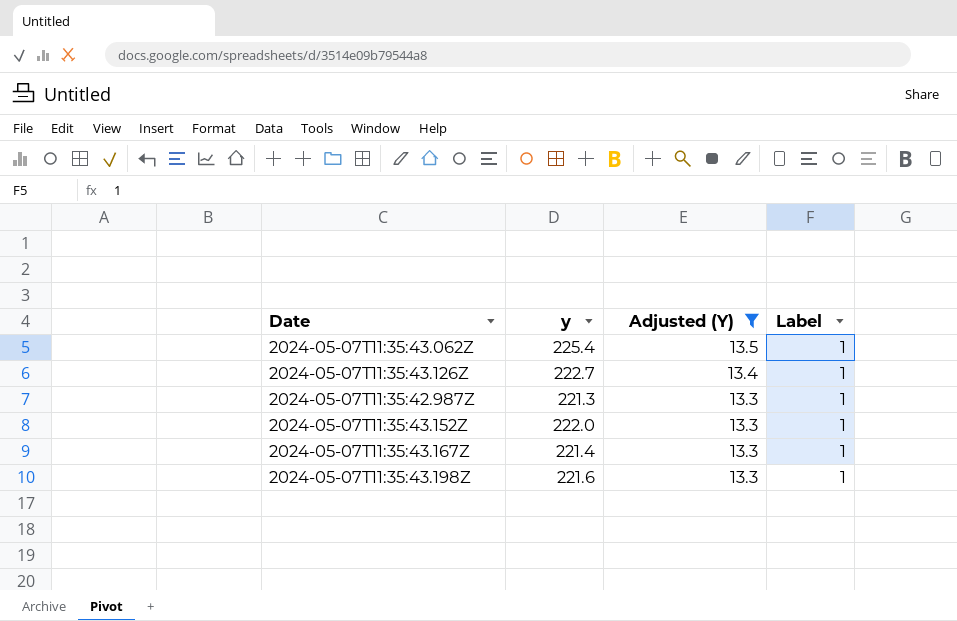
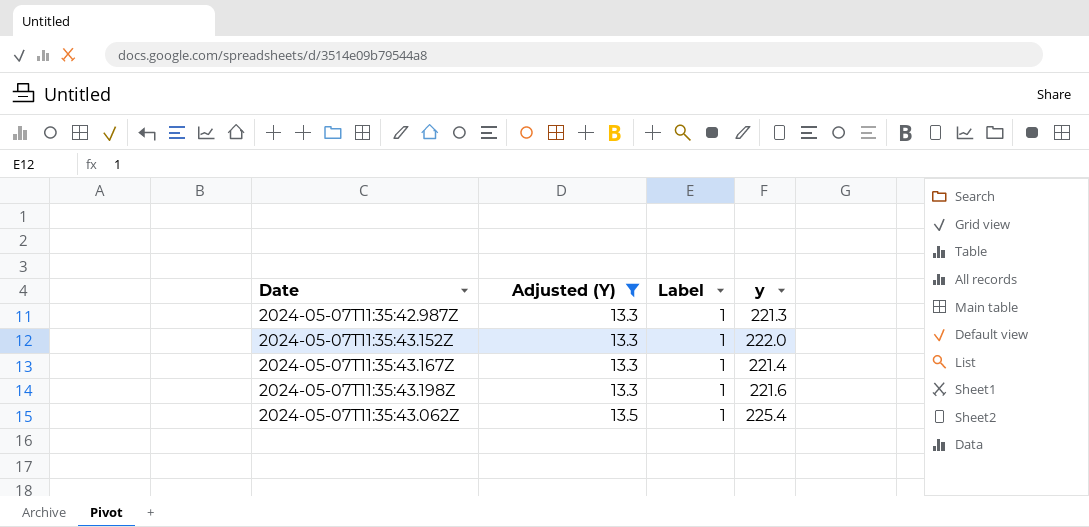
row order: Adjusted (Y) descending -> Adjusted (Y) ascending
column y | position: 2 -> 4
row 2024-05-07T11:35:43.126Z: 222.7 | 13.4 | 1 -> none

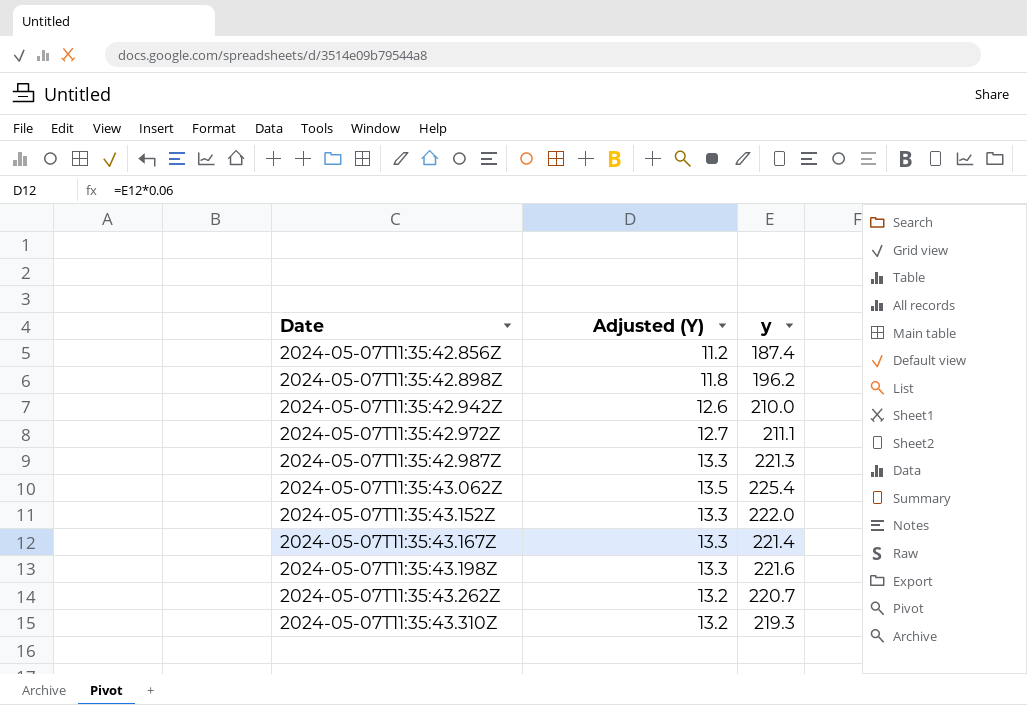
filter: Adjusted (Y) >= 13.3 -> none
row order: Adjusted (Y) ascending -> Date ascending
column Label | position: 3 -> none

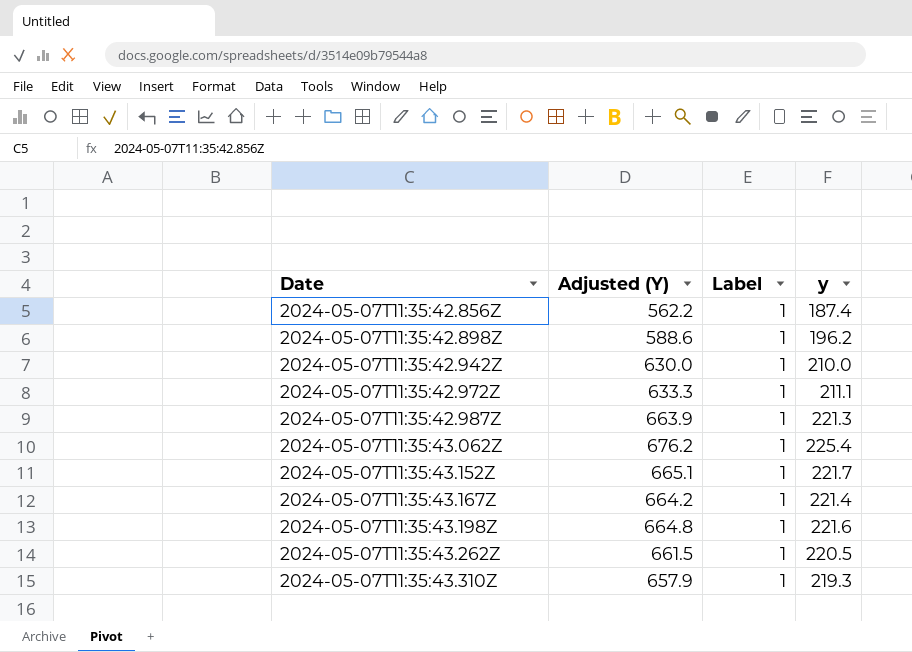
column Adjusted (Y) | formula: [y] * 0.06 -> [y] * 3
column Label | position: none -> 3
2024-05-07T11:35:43.152Z | y: 222.0 -> 221.7
2024-05-07T11:35:43.262Z | y: 220.7 -> 220.5

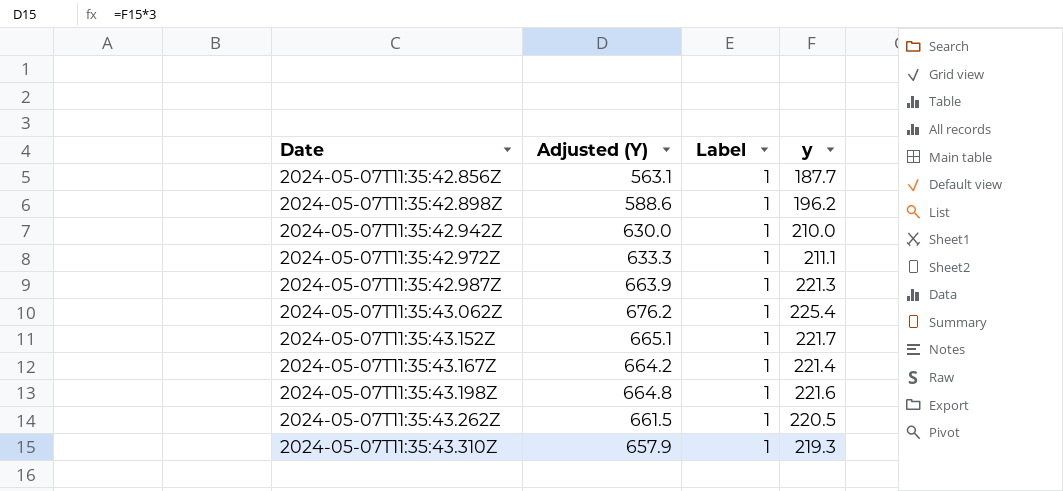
2024-05-07T11:35:42.856Z | Adjusted (Y): 562.2 -> 563.1
2024-05-07T11:35:42.856Z | y: 187.4 -> 187.7

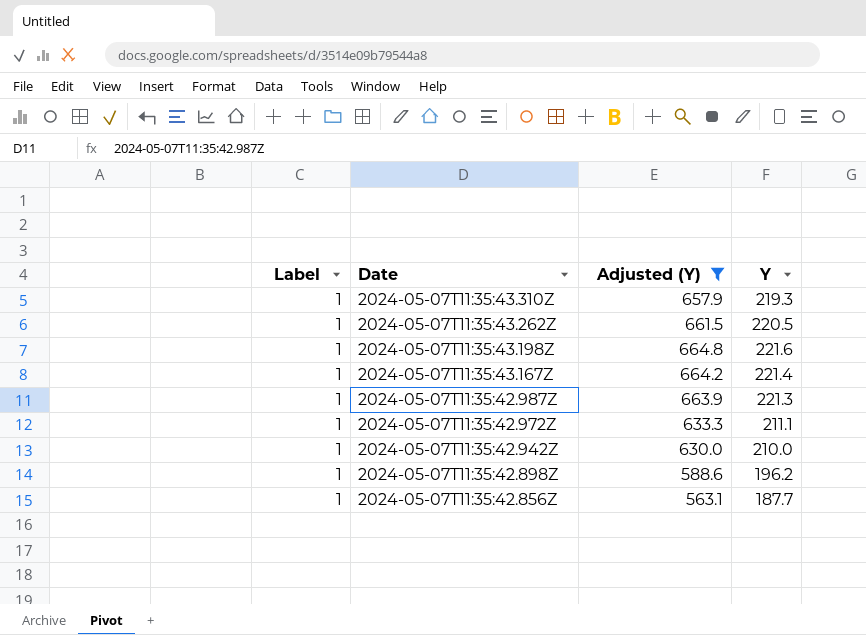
filter: none -> Adjusted (Y) <= 664.8
row order: Date ascending -> Date descending
column Label | position: 3 -> 1
column name: y -> Y

